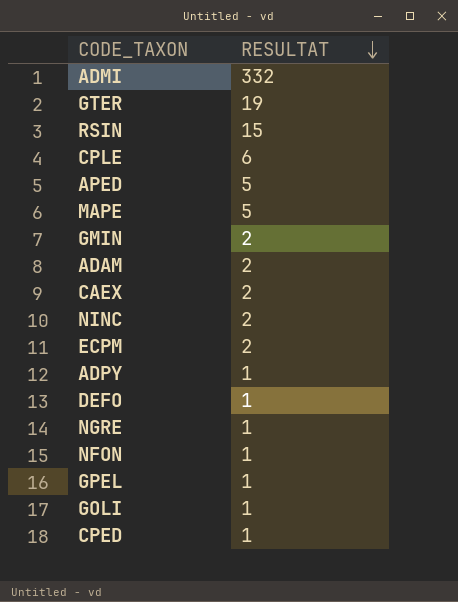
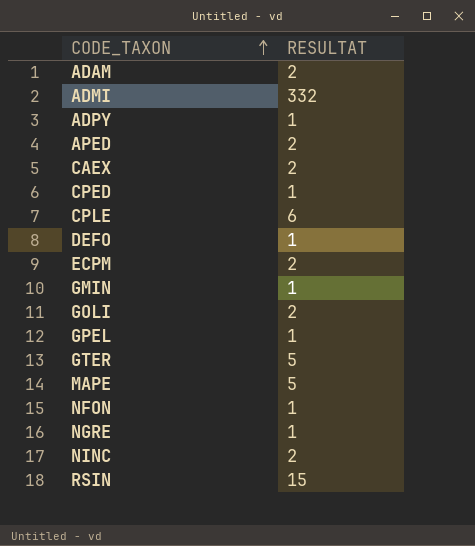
row order: RESULTAT descending -> CODE_TAXON ascending
APED | RESULTAT: 5 -> 2
GMIN | RESULTAT: 2 -> 1
GOLI | RESULTAT: 1 -> 2
GTER | RESULTAT: 19 -> 5

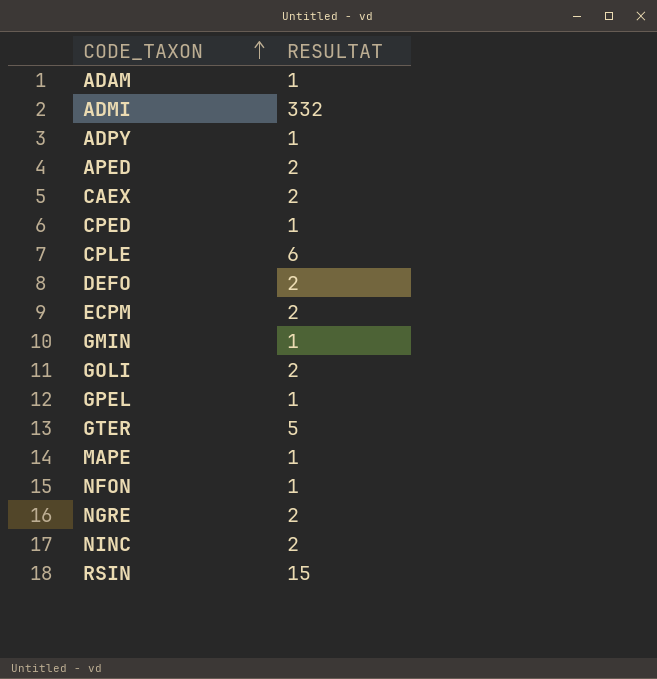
ADAM | RESULTAT: 2 -> 1
DEFO | RESULTAT: 1 -> 2
MAPE | RESULTAT: 5 -> 1
NGRE | RESULTAT: 1 -> 2

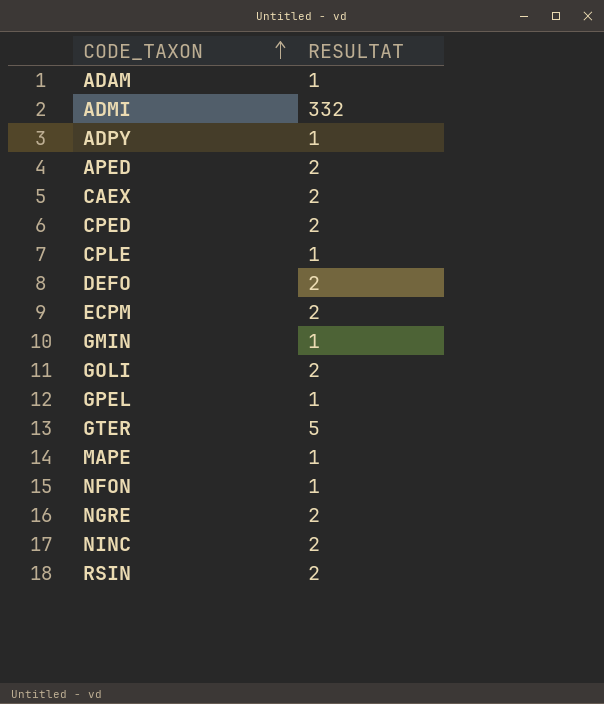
CPED | RESULTAT: 1 -> 2
CPLE | RESULTAT: 6 -> 1
RSIN | RESULTAT: 15 -> 2

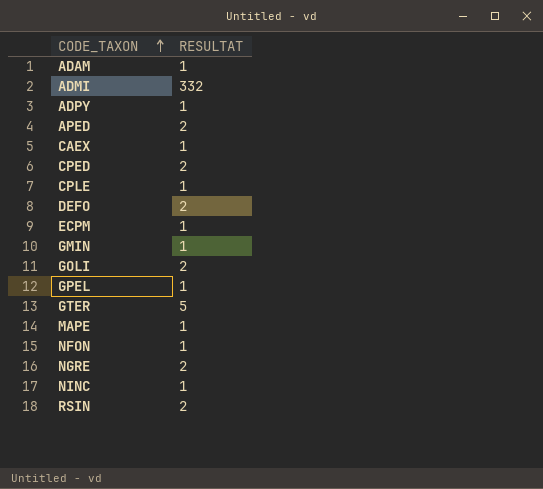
CAEX | RESULTAT: 2 -> 1
ECPM | RESULTAT: 2 -> 1
NINC | RESULTAT: 2 -> 1

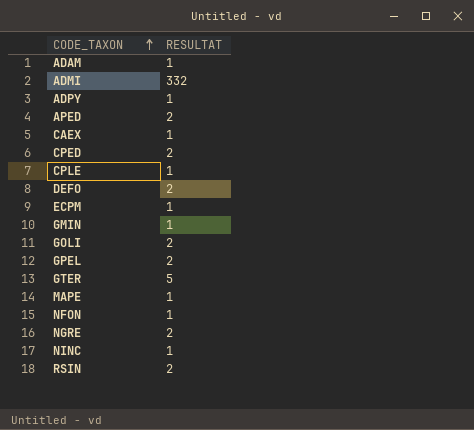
GPEL | RESULTAT: 1 -> 2

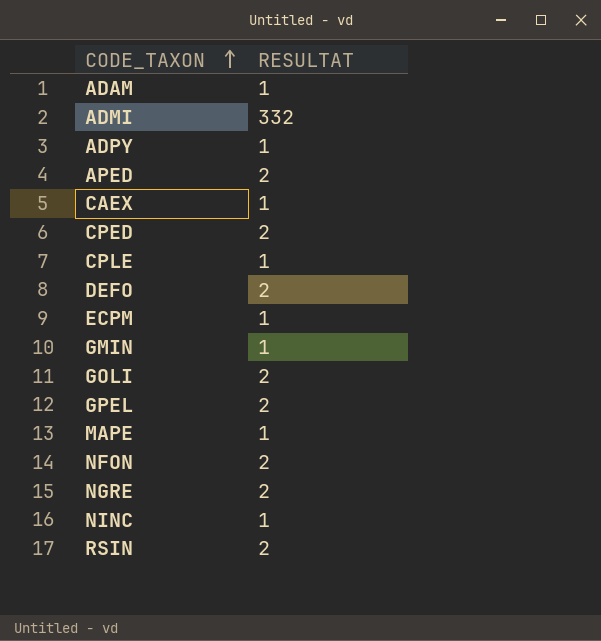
row GTER: 5 -> none
NFON | RESULTAT: 1 -> 2

